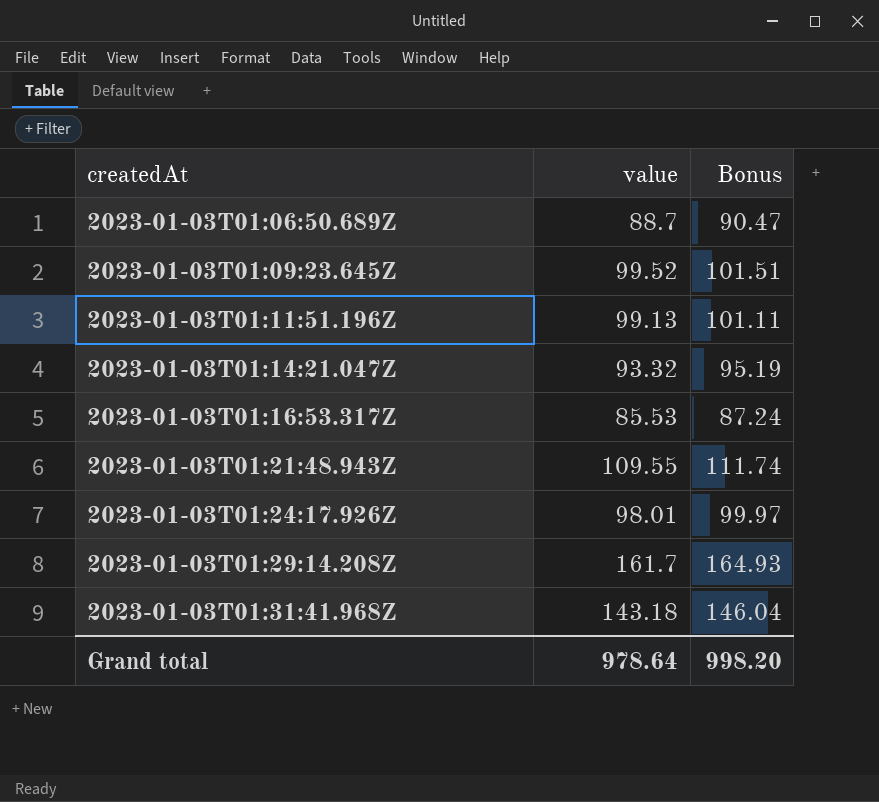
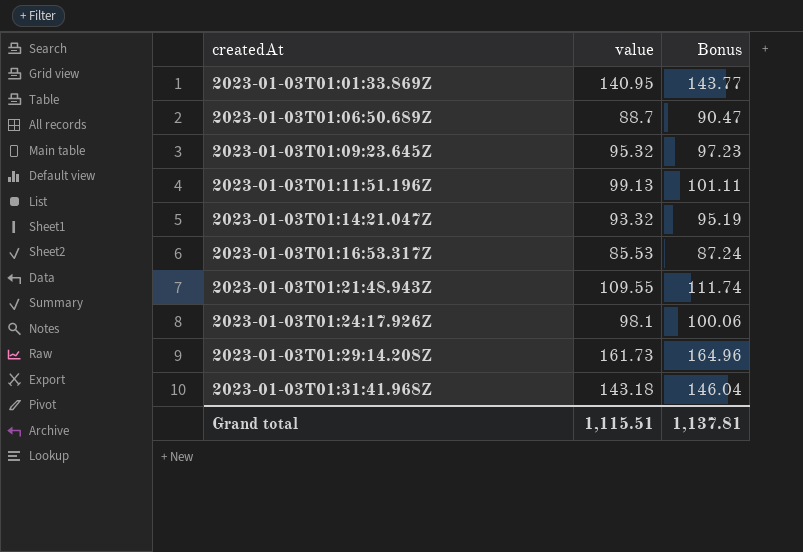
row 2023-01-03T01:01:33.869Z: none -> 140.95 | 143.77
2023-01-03T01:09:23.645Z | value: 99.52 -> 95.32
2023-01-03T01:09:23.645Z | Bonus: 101.51 -> 97.23
2023-01-03T01:24:17.926Z | value: 98.01 -> 98.1
2023-01-03T01:24:17.926Z | Bonus: 99.97 -> 100.06
2023-01-03T01:29:14.208Z | value: 161.7 -> 161.73
2023-01-03T01:29:14.208Z | Bonus: 164.93 -> 164.96
Grand total | value: 978.64 -> 1,115.51
Grand total | Bonus: 998.20 -> 1,137.81

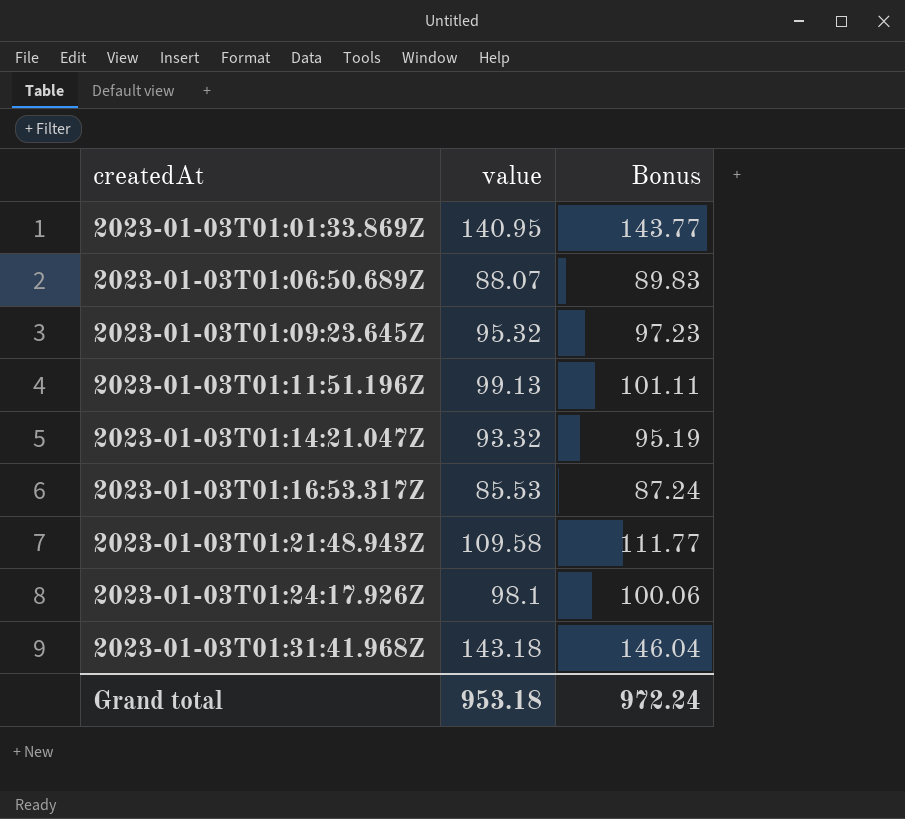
row 2023-01-03T01:29:14.208Z: 161.73 | 164.96 -> none
2023-01-03T01:06:50.689Z | value: 88.7 -> 88.07
2023-01-03T01:06:50.689Z | Bonus: 90.47 -> 89.83
2023-01-03T01:21:48.943Z | value: 109.55 -> 109.58
2023-01-03T01:21:48.943Z | Bonus: 111.74 -> 111.77
Grand total | value: 1,115.51 -> 953.18
Grand total | Bonus: 1,137.81 -> 972.24

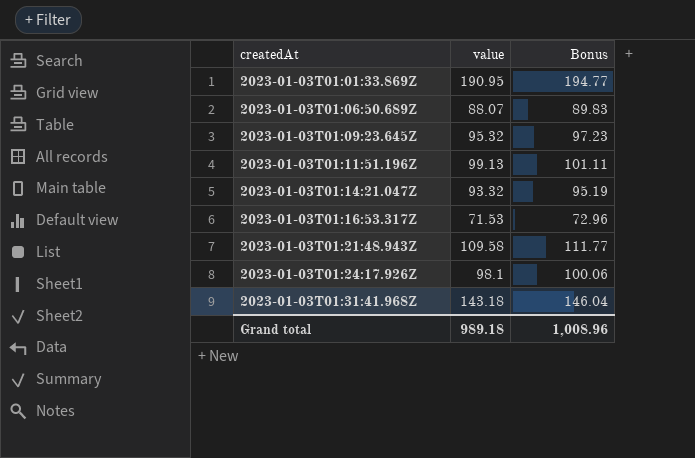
2023-01-03T01:01:33.869Z | value: 140.95 -> 190.95
2023-01-03T01:01:33.869Z | Bonus: 143.77 -> 194.77
2023-01-03T01:16:53.317Z | value: 85.53 -> 71.53
2023-01-03T01:16:53.317Z | Bonus: 87.24 -> 72.96
Grand total | value: 953.18 -> 989.18
Grand total | Bonus: 972.24 -> 1,008.96

